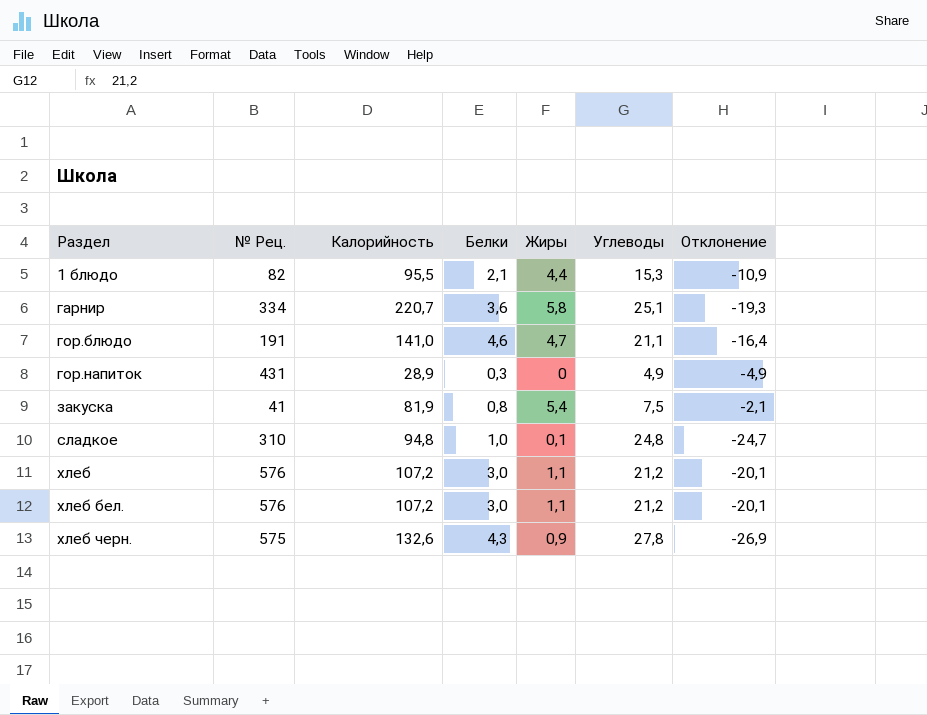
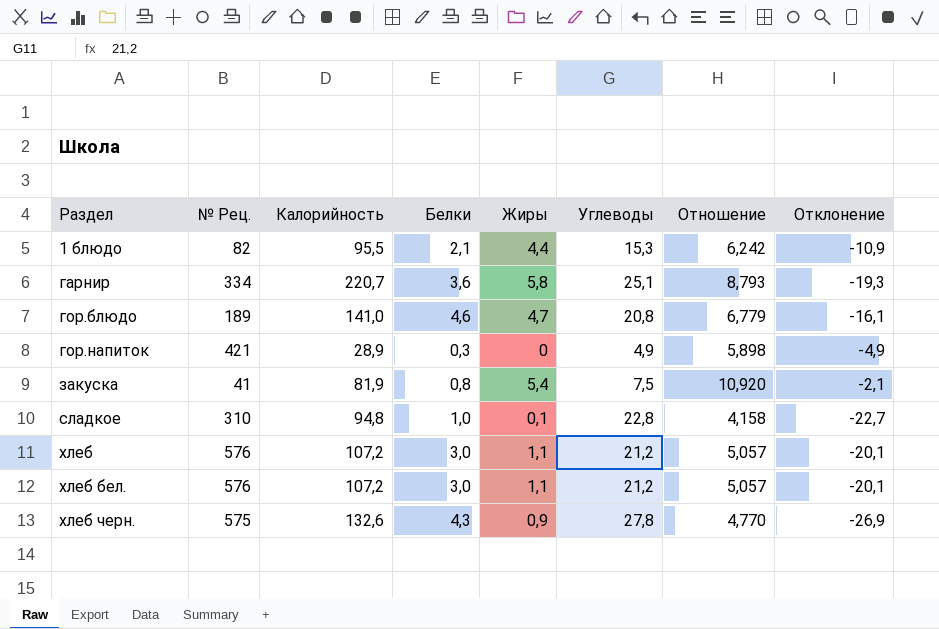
column Отношение | formula: none -> [Калорийность] / [Углеводы]
гор.блюдо | № Рец.: 191 -> 189
гор.блюдо | Углеводы: 21,1 -> 20,8
гор.блюдо | Отклонение: -16,4 -> -16,1
гор.напиток | № Рец.: 431 -> 421
сладкое | Углеводы: 24,8 -> 22,8
сладкое | Отклонение: -24,7 -> -22,7

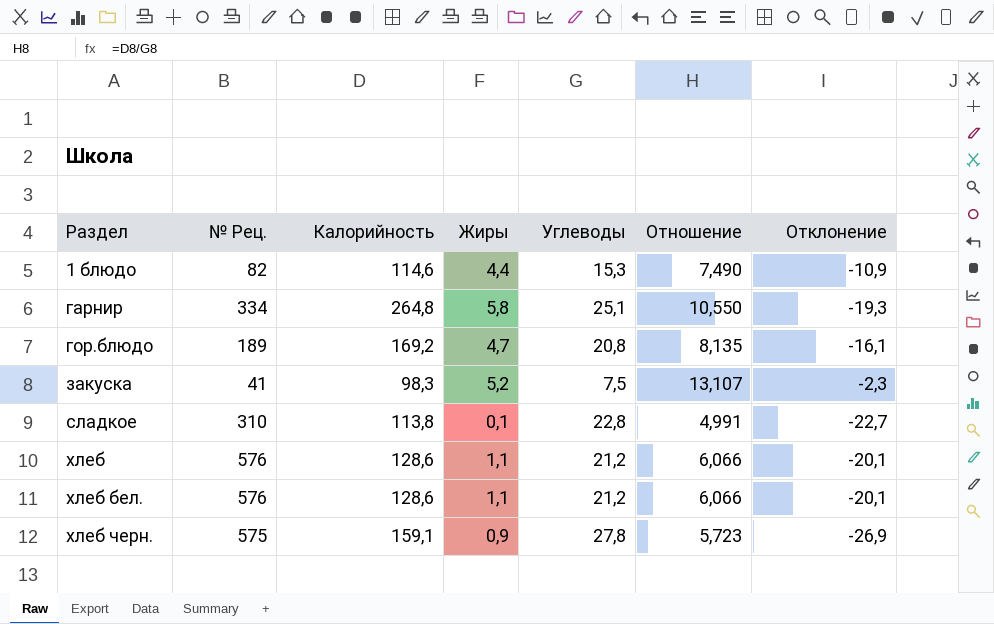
column Белки | position: 4 -> none
row гор.напиток: 421 | 28,9 | 0,3 | 0 | 4,9 | 5,898 | -4,9 -> none
1 блюдо | Калорийность: 95,5 -> 114,6
1 блюдо | Отношение: 6,242 -> 7,490
гарнир | Калорийность: 220,7 -> 264,8
гарнир | Отношение: 8,793 -> 10,550
гор.блюдо | Калорийность: 141,0 -> 169,2
гор.блюдо | Отношение: 6,779 -> 8,135
закуска | Калорийность: 81,9 -> 98,3
закуска | Жиры: 5,4 -> 5,2
закуска | Отношение: 10,920 -> 13,107
закуска | Отклонение: -2,1 -> -2,3
сладкое | Калорийность: 94,8 -> 113,8
сладкое | Отношение: 4,158 -> 4,991
хлеб | Калорийность: 107,2 -> 128,6
хлеб | Отношение: 5,057 -> 6,066
хлеб бел. | Калорийность: 107,2 -> 128,6
хлеб бел. | Отношение: 5,057 -> 6,066
хлеб черн. | Калорийность: 132,6 -> 159,1
хлеб черн. | Отношение: 4,770 -> 5,723

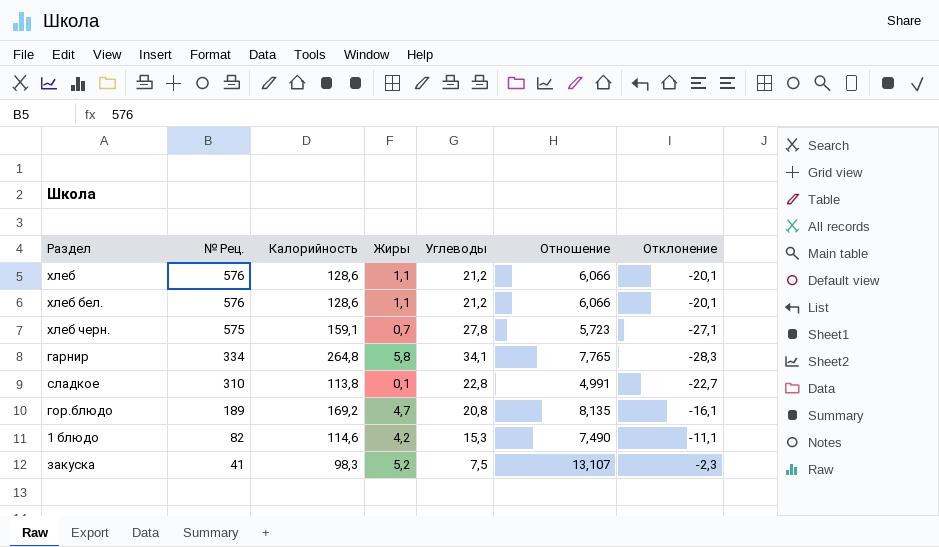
row order: Раздел ascending -> № Рец. descending
хлеб черн. | Жиры: 0,9 -> 0,7
хлеб черн. | Отклонение: -26,9 -> -27,1
гарнир | Углеводы: 25,1 -> 34,1
гарнир | Отношение: 10,550 -> 7,765
гарнир | Отклонение: -19,3 -> -28,3
1 блюдо | Жиры: 4,4 -> 4,2
1 блюдо | Отклонение: -10,9 -> -11,1

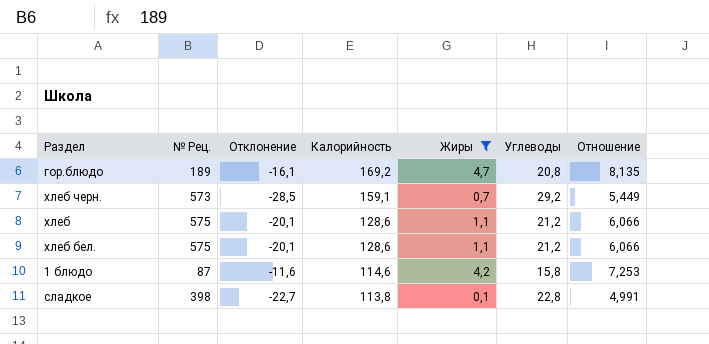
filter: none -> Жиры <= 4,7
row order: № Рец. descending -> Калорийность descending
column Отклонение | position: 7 -> 3
хлеб черн. | № Рец.: 575 -> 573
хлеб черн. | Отклонение: -27,1 -> -28,5
хлеб черн. | Углеводы: 27,8 -> 29,2
хлеб черн. | Отношение: 5,723 -> 5,449
хлеб | № Рец.: 576 -> 575
хлеб бел. | № Рец.: 576 -> 575
1 блюдо | № Рец.: 82 -> 87
1 блюдо | Отклонение: -11,1 -> -11,6
1 блюдо | Углеводы: 15,3 -> 15,8
1 блюдо | Отношение: 7,490 -> 7,253
сладкое | № Рец.: 310 -> 398

